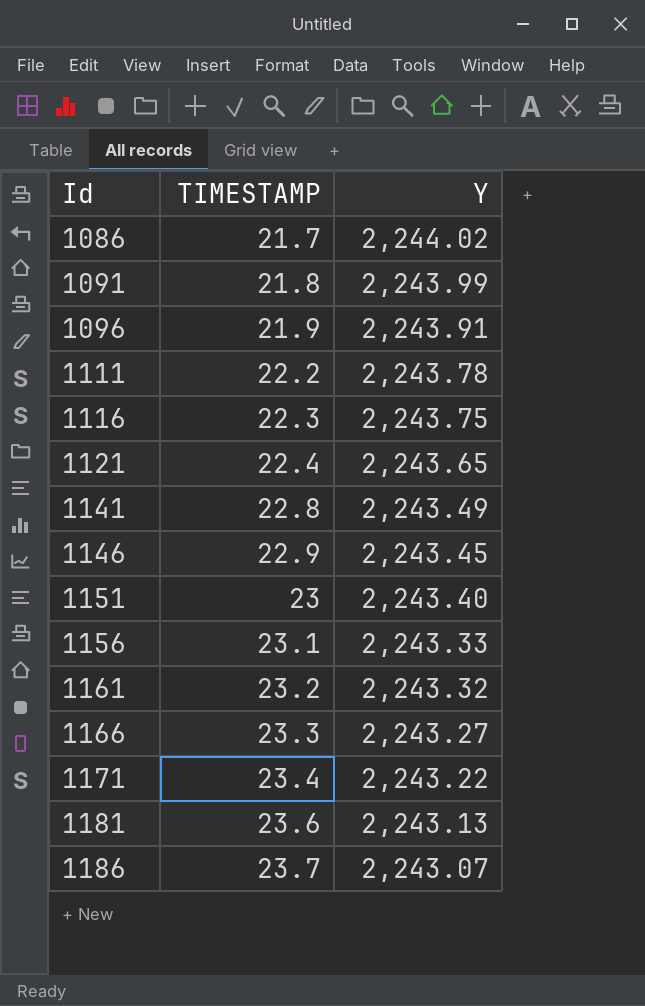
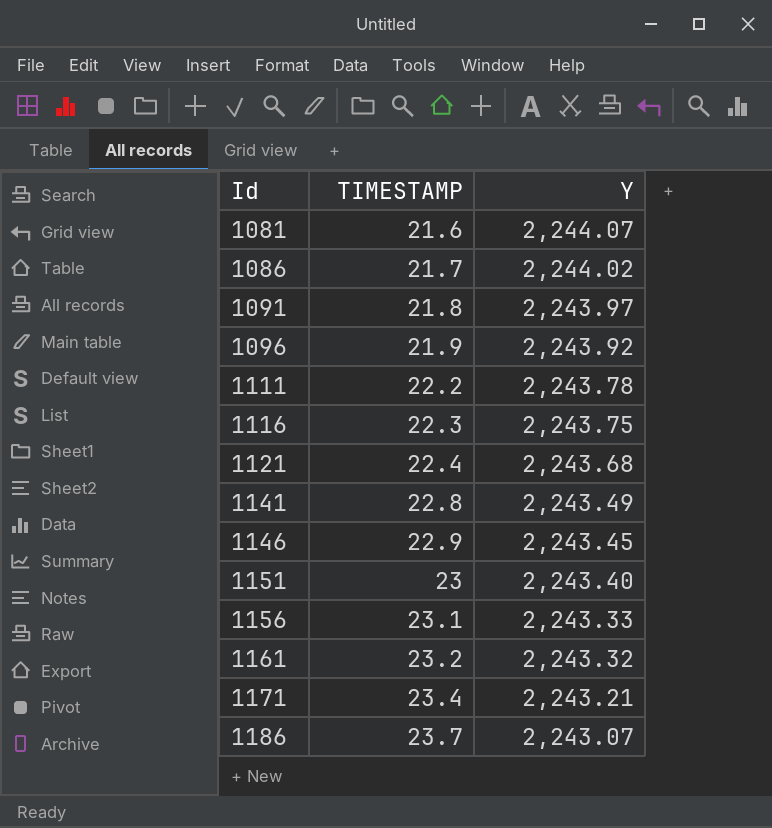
row 1166: 23.3 | 2,243.27 -> none
row 1181: 23.6 | 2,243.13 -> none
row 1081: none -> 21.6 | 2,244.07
1091 | Y: 2,243.99 -> 2,243.97
1096 | Y: 2,243.91 -> 2,243.92
1121 | Y: 2,243.65 -> 2,243.68
1171 | Y: 2,243.22 -> 2,243.21

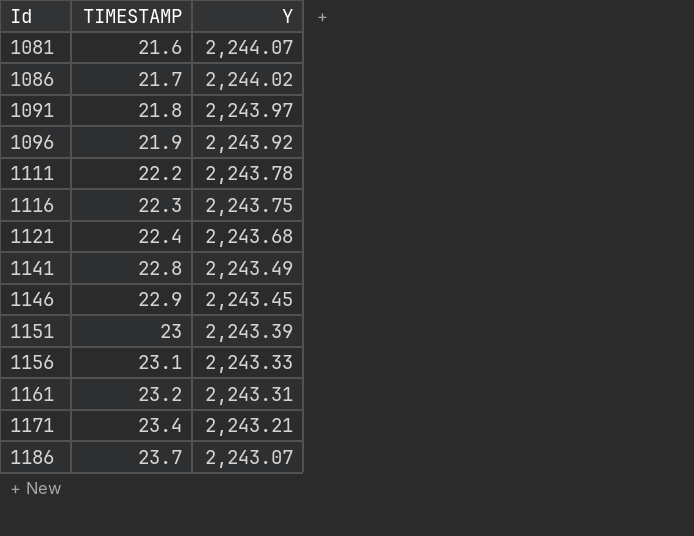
1151 | Y: 2,243.40 -> 2,243.39
1161 | Y: 2,243.32 -> 2,243.31

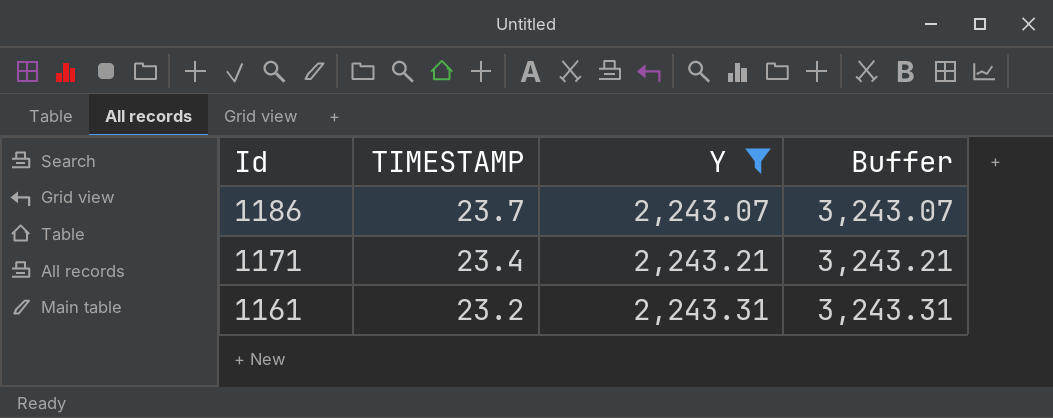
filter: none -> Y <= 2,243.31
row order: Id ascending -> Id descending
column Buffer | formula: none -> [Y] + 1000

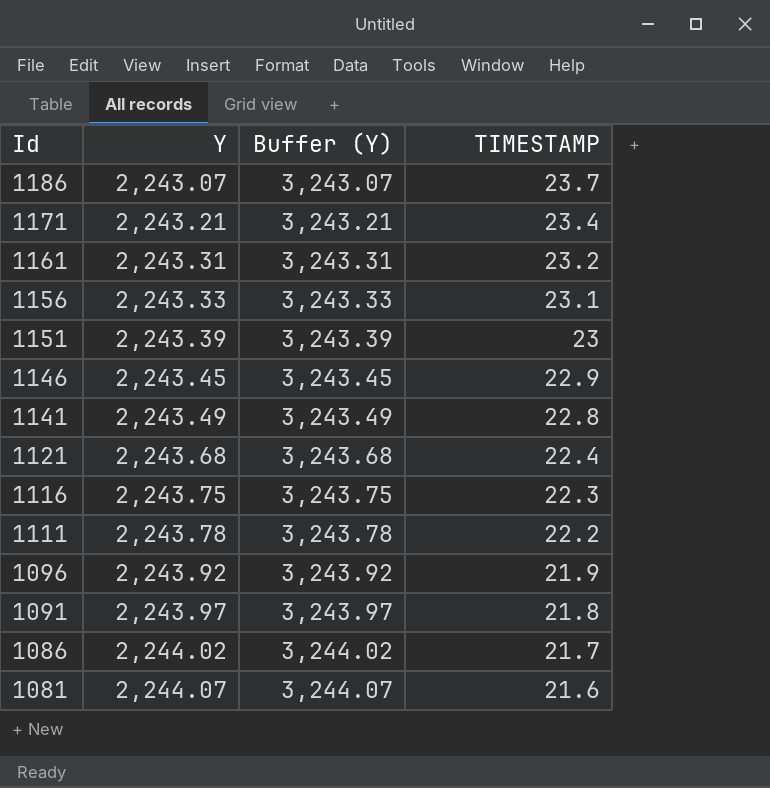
filter: Y <= 2,243.31 -> none
column name: Buffer -> Buffer (Y)
column TIMESTAMP | position: 2 -> 4

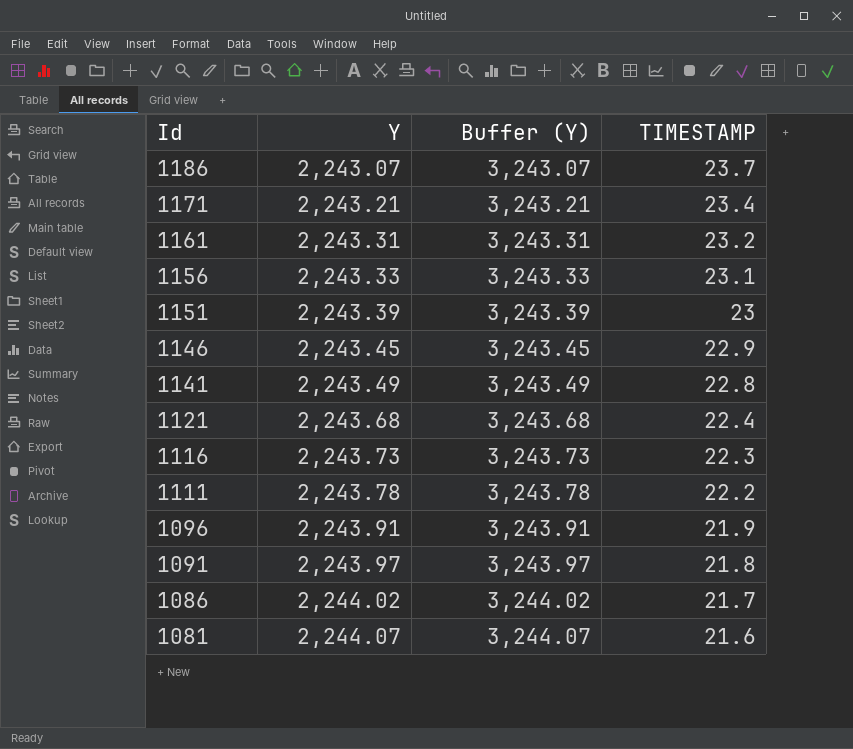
1116 | Y: 2,243.75 -> 2,243.73
1116 | Buffer (Y): 3,243.75 -> 3,243.73
1096 | Y: 2,243.92 -> 2,243.91
1096 | Buffer (Y): 3,243.92 -> 3,243.91

